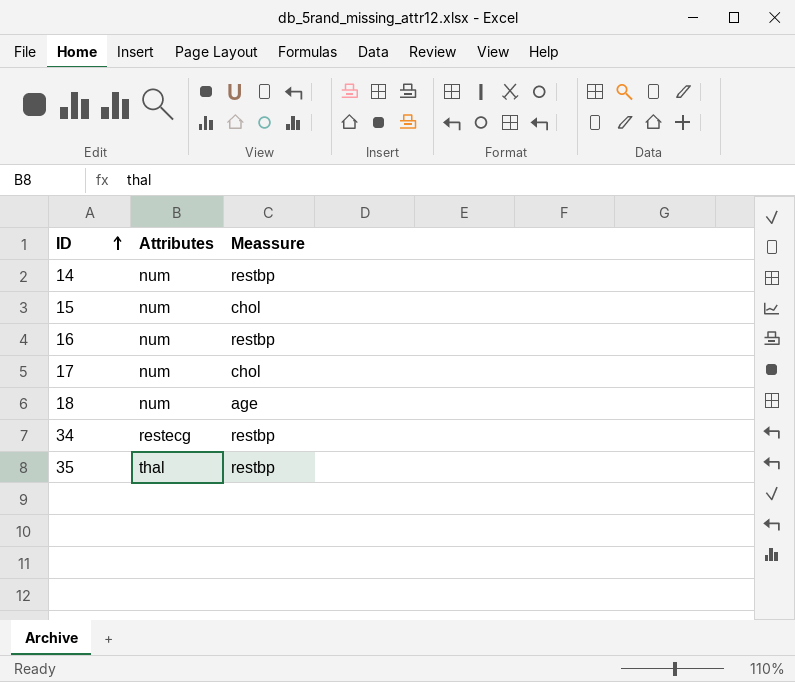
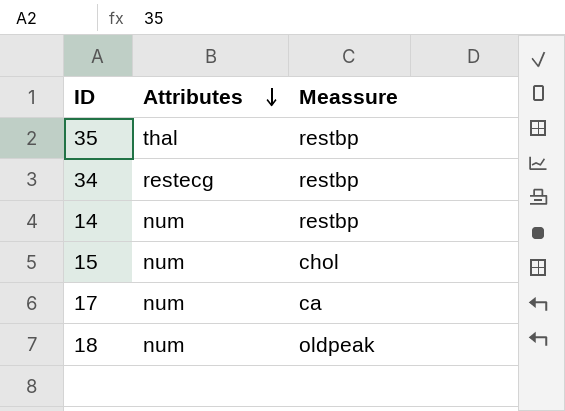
row order: ID ascending -> Attributes descending
row 16: num | restbp -> none
17 | Meassure: chol -> ca
18 | Meassure: age -> oldpeak

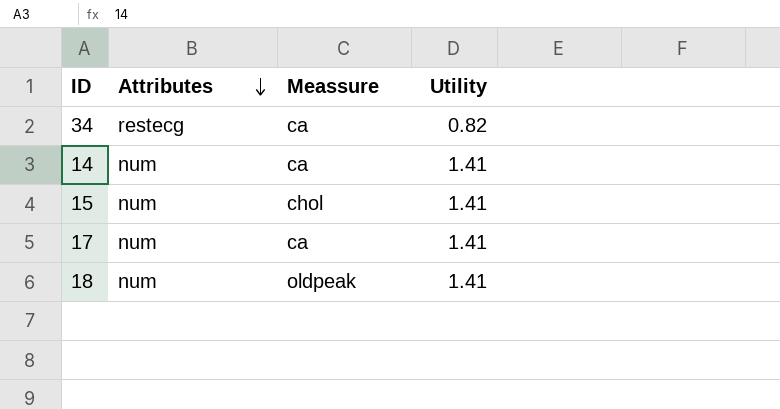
column Utility | position: none -> 4
row 35: thal | restbp -> none
34 | Meassure: restbp -> ca
14 | Meassure: restbp -> ca

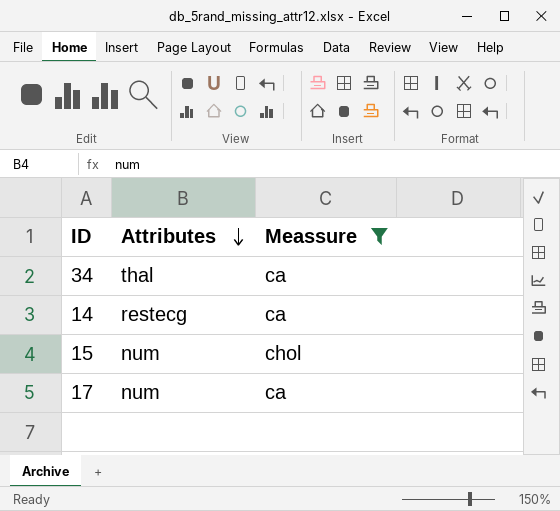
filter: none -> Meassure != oldpeak
column Utility | position: 4 -> none
34 | Attributes: restecg -> thal
14 | Attributes: num -> restecg

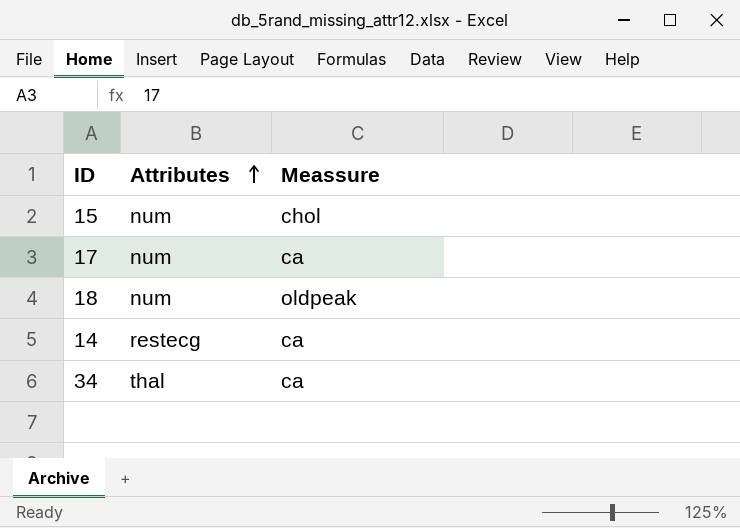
filter: Meassure != oldpeak -> none
row order: Attributes descending -> Attributes ascending

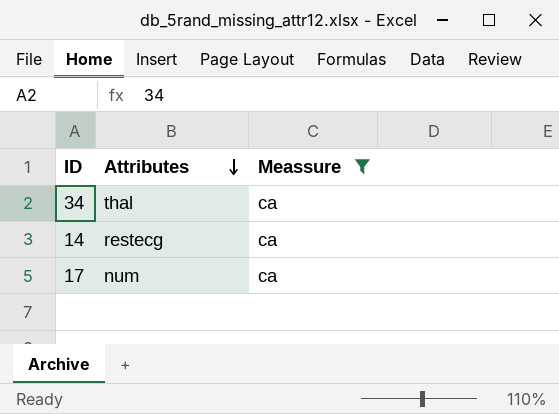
filter: none -> Meassure = ca
row order: Attributes ascending -> Attributes descending

